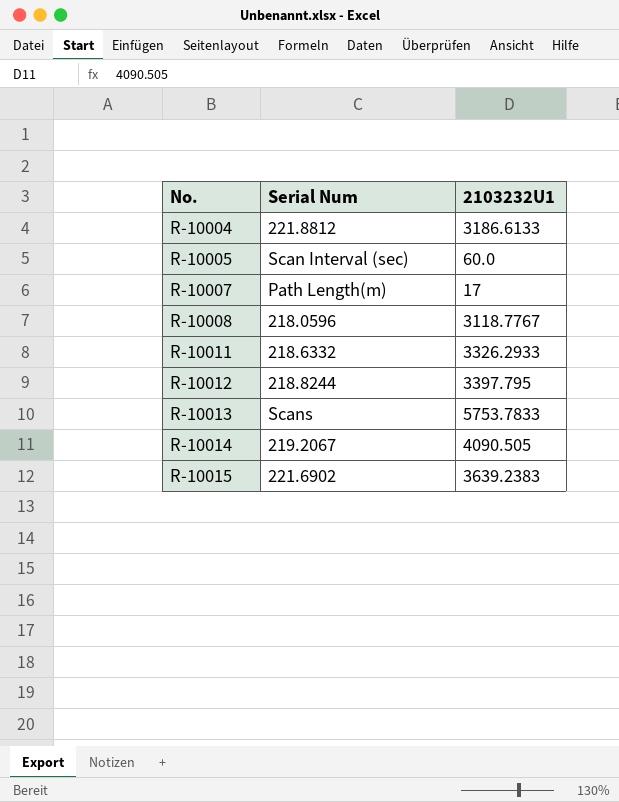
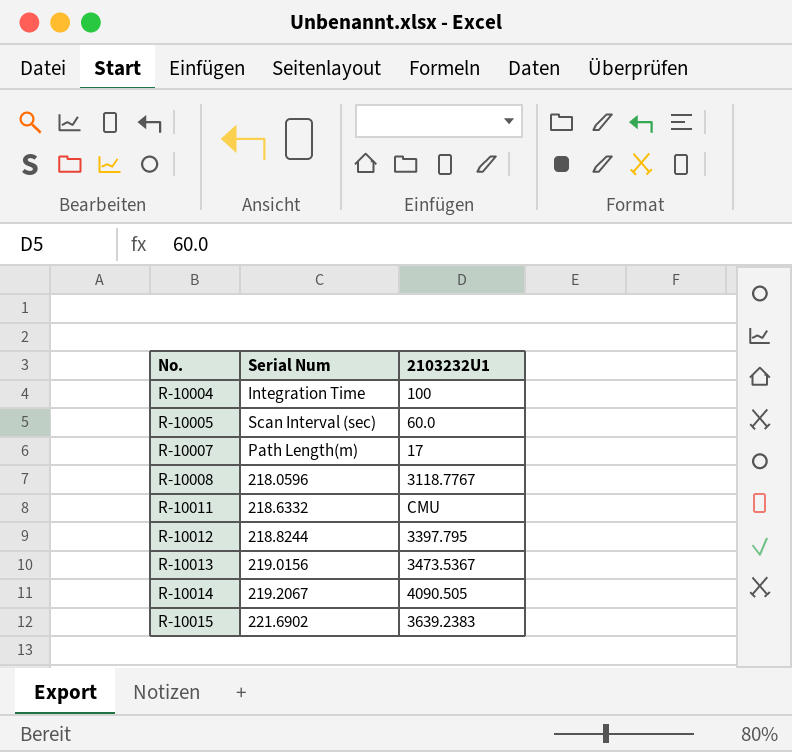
R-10004 | Serial Num: 221.8812 -> Integration Time
R-10004 | 2103232U1: 3186.6133 -> 100
R-10011 | 2103232U1: 3326.2933 -> CMU
R-10013 | Serial Num: Scans -> 219.0156
R-10013 | 2103232U1: 5753.7833 -> 3473.5367

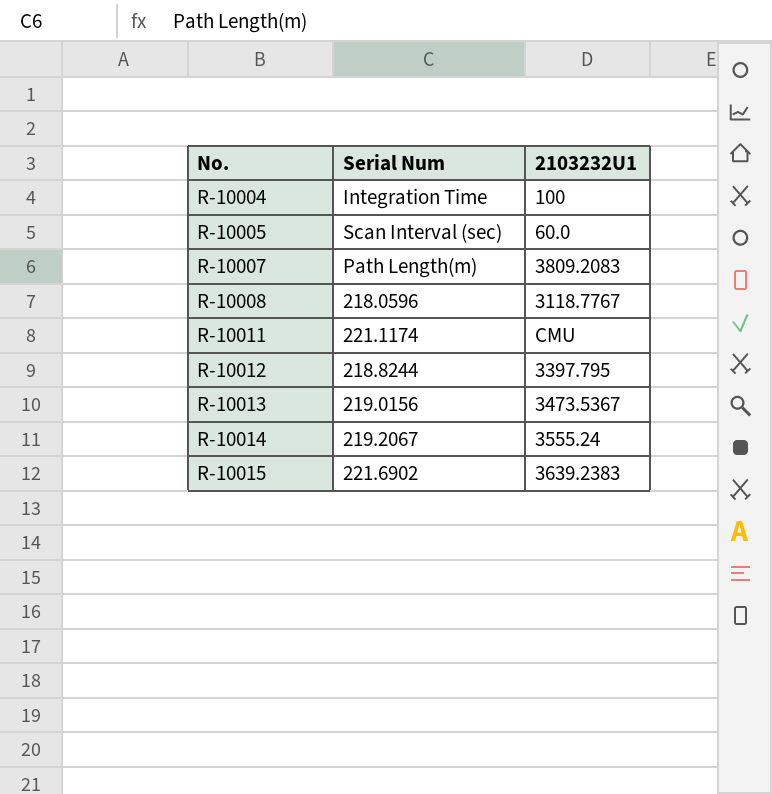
R-10007 | 2103232U1: 17 -> 3809.2083
R-10011 | Serial Num: 218.6332 -> 221.1174
R-10014 | 2103232U1: 4090.505 -> 3555.24

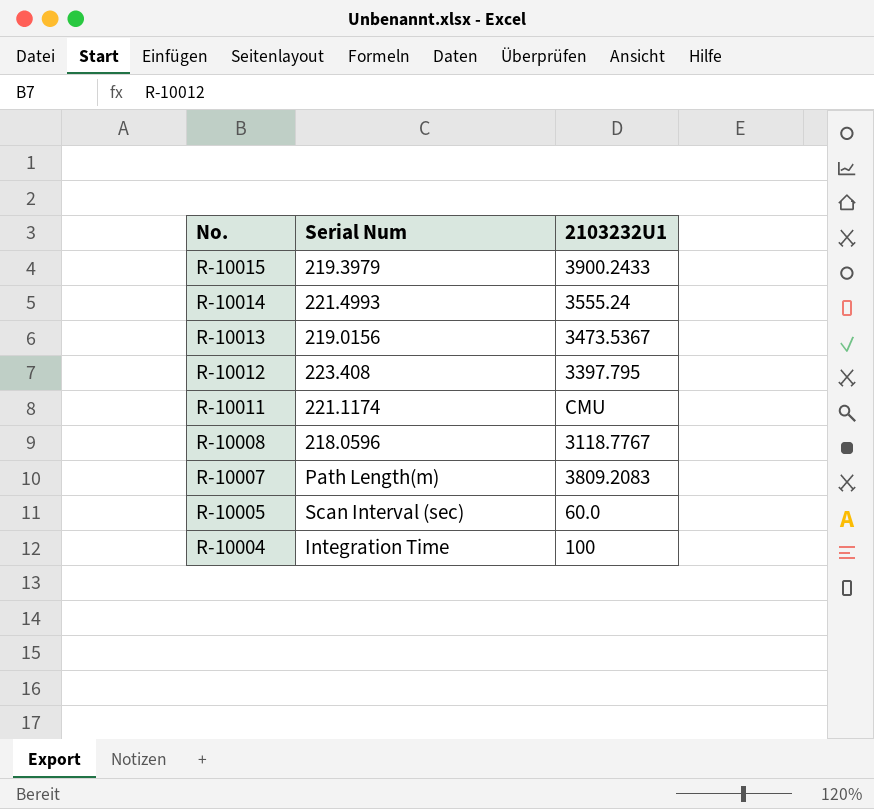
row order: No. ascending -> No. descending
R-10015 | Serial Num: 221.6902 -> 219.3979
R-10015 | 2103232U1: 3639.2383 -> 3900.2433
R-10014 | Serial Num: 219.2067 -> 221.4993
R-10012 | Serial Num: 218.8244 -> 223.408

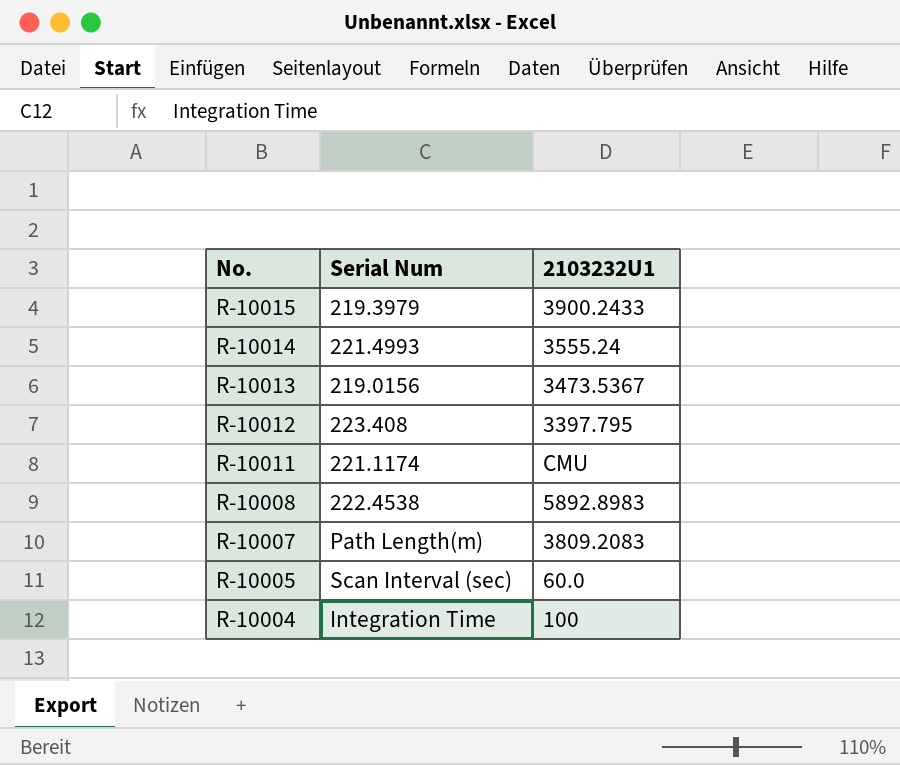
R-10008 | Serial Num: 218.0596 -> 222.4538
R-10008 | 2103232U1: 3118.7767 -> 5892.8983

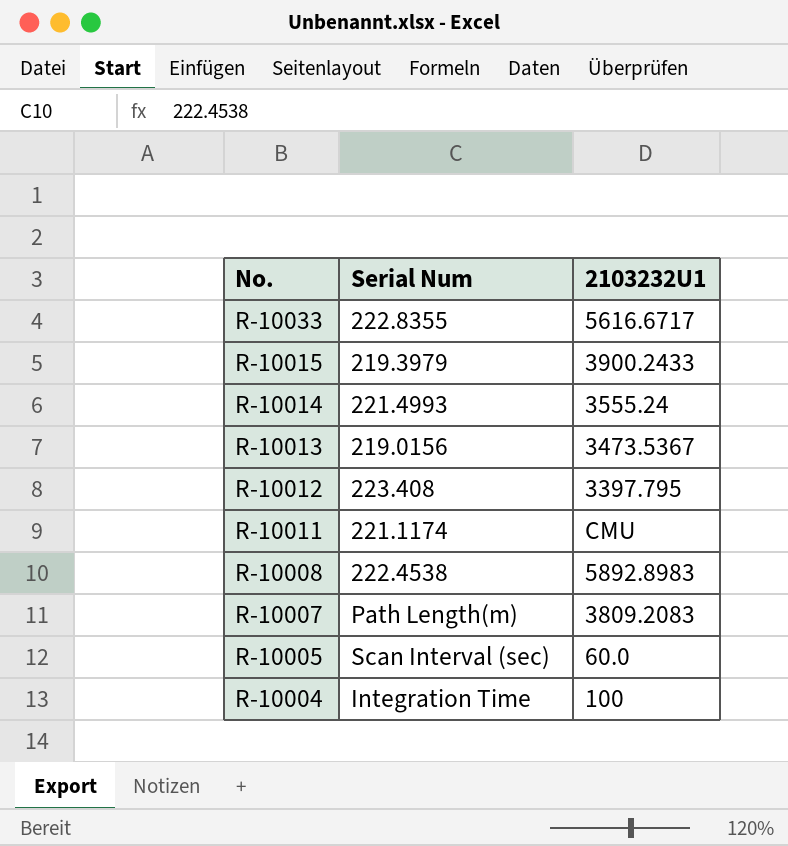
row R-10033: none -> 222.8355 | 5616.6717

